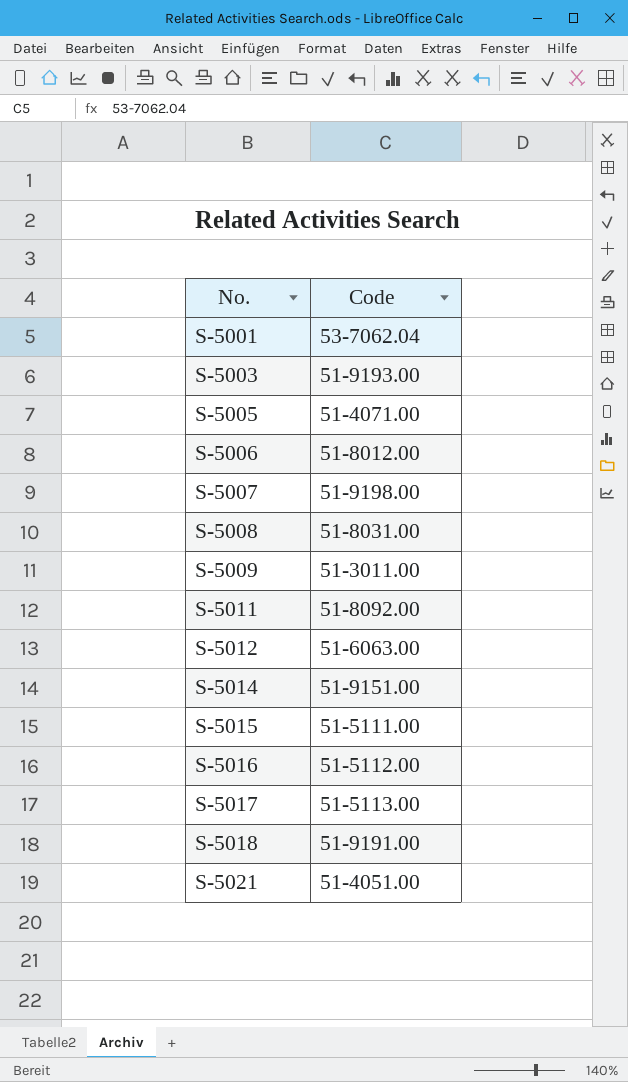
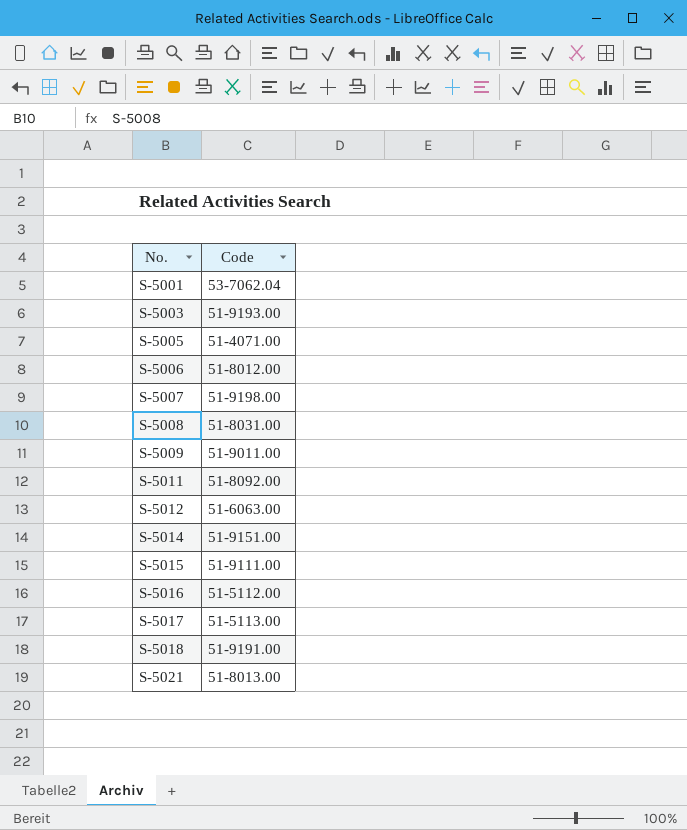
S-5009 | Code: 51-3011.00 -> 51-9011.00
S-5015 | Code: 51-5111.00 -> 51-9111.00
S-5021 | Code: 51-4051.00 -> 51-8013.00

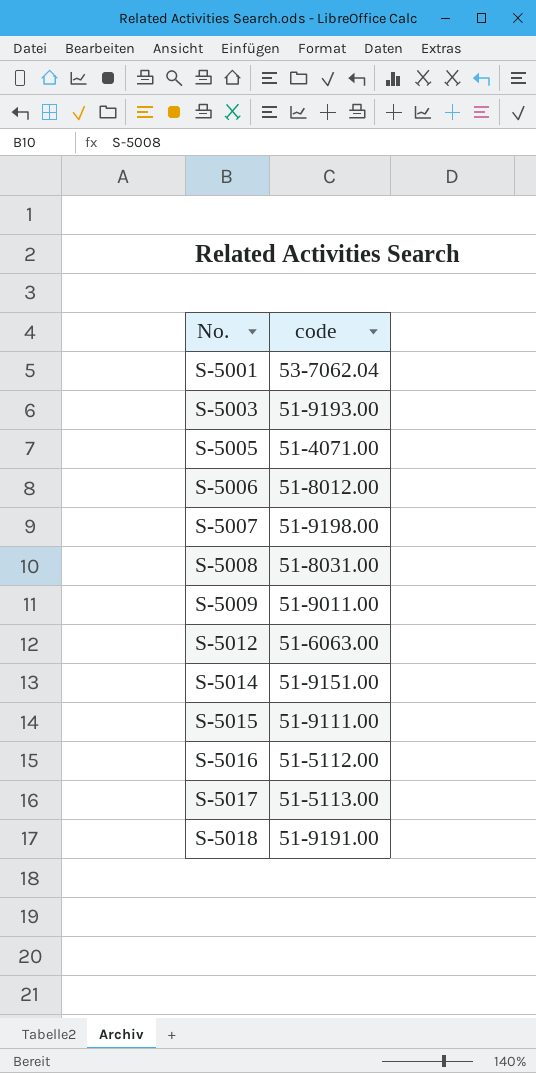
column name: Code -> code
row S-5011: 51-8092.00 -> none
row S-5021: 51-8013.00 -> none

